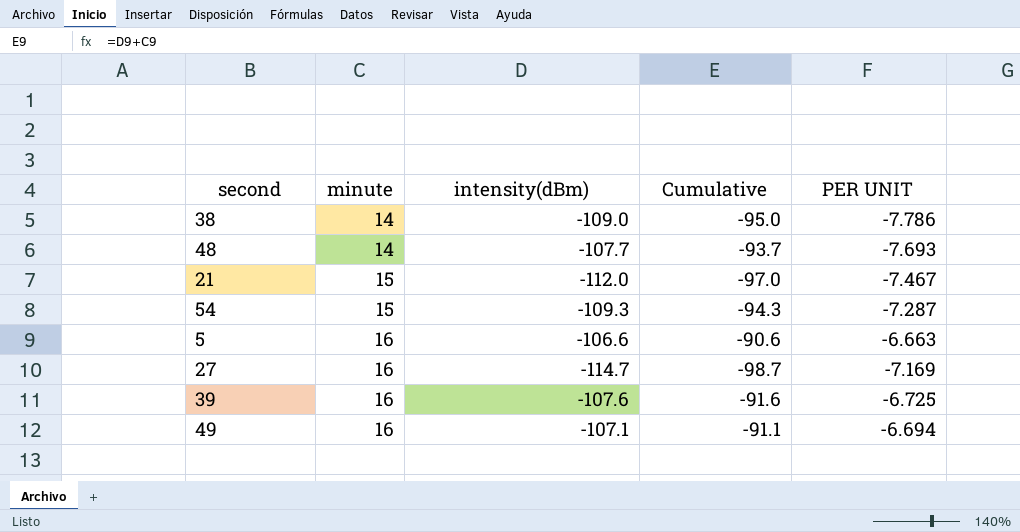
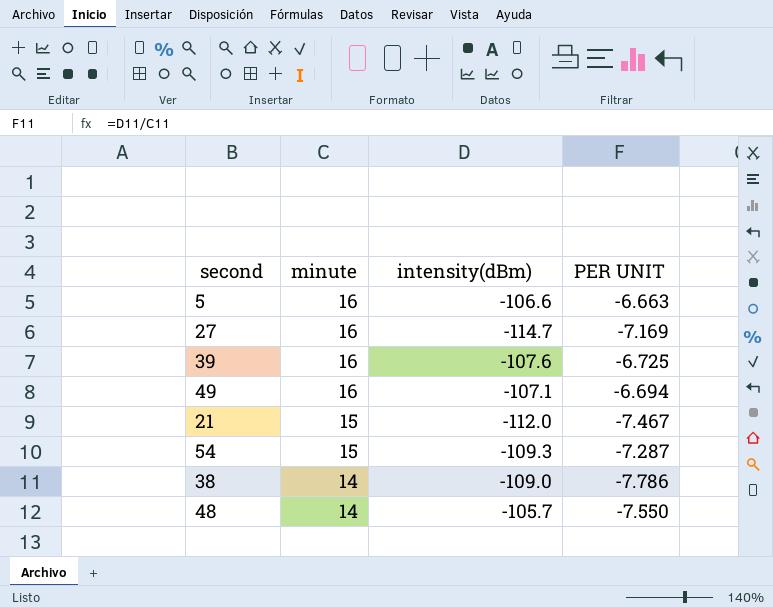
row order: minute ascending -> minute descending
column Cumulative | formula: [minute] + [intensity(dBm)] -> none
48 | intensity(dBm): -107.7 -> -105.7
48 | PER UNIT: -7.693 -> -7.550

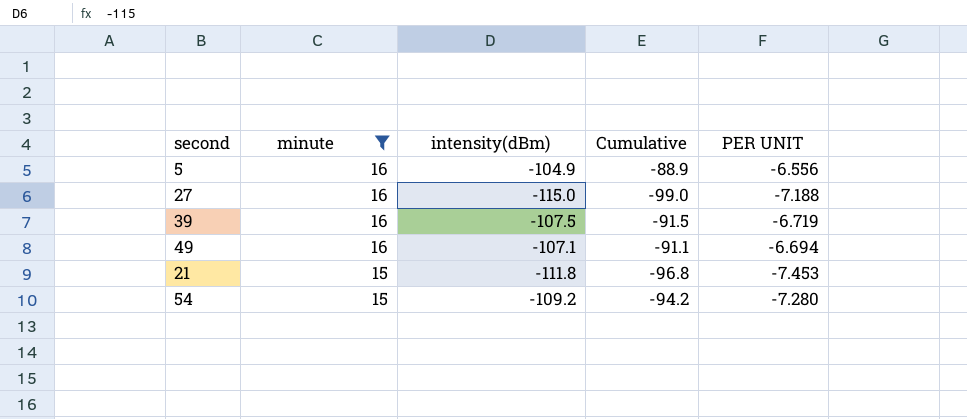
filter: none -> minute != 14
column Cumulative | formula: none -> [minute] + [intensity(dBm)]
5 | intensity(dBm): -106.6 -> -104.9
5 | PER UNIT: -6.663 -> -6.556
27 | intensity(dBm): -114.7 -> -115.0
27 | PER UNIT: -7.169 -> -7.188
39 | intensity(dBm): -107.6 -> -107.5
39 | PER UNIT: -6.725 -> -6.719
21 | intensity(dBm): -112.0 -> -111.8
21 | PER UNIT: -7.467 -> -7.453
54 | intensity(dBm): -109.3 -> -109.2
54 | PER UNIT: -7.287 -> -7.280

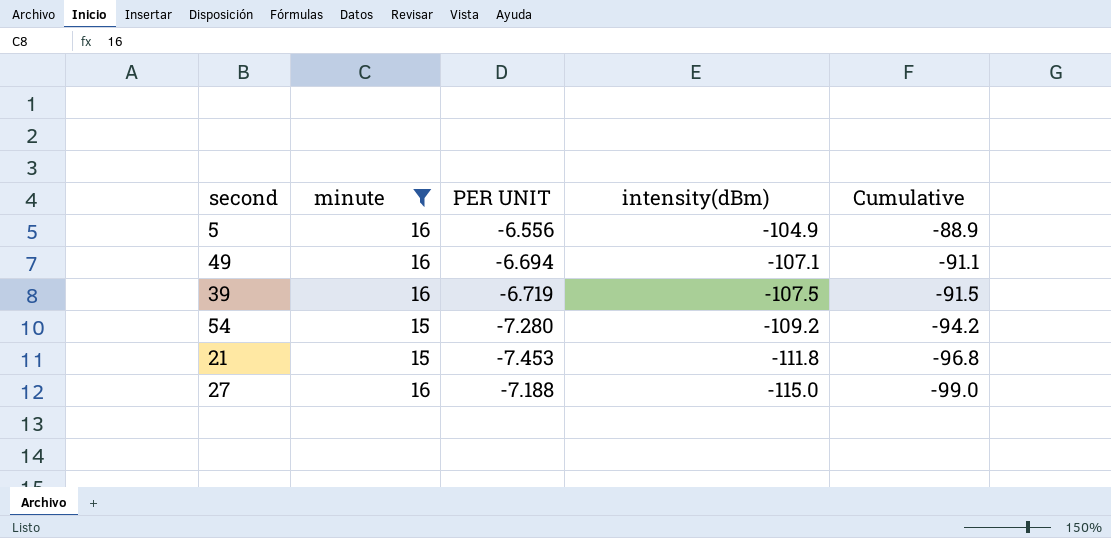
row order: minute descending -> intensity(dBm) descending
column PER UNIT | position: 5 -> 3

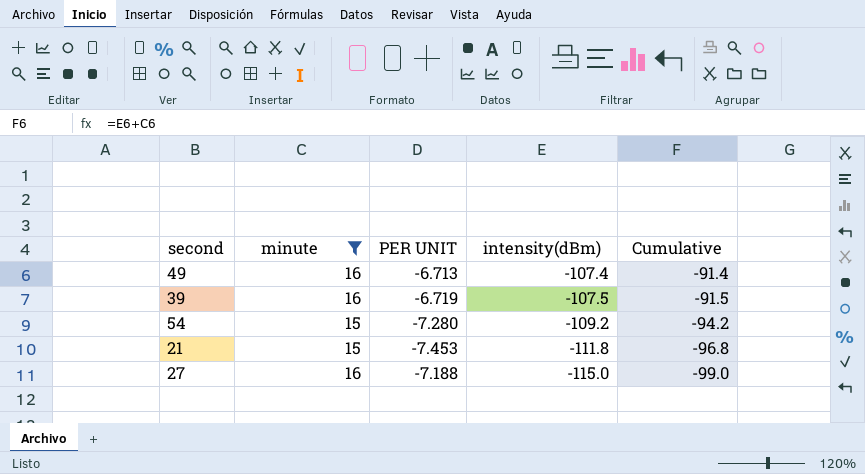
row 5: 16 | -6.556 | -104.9 | -88.9 -> none
49 | PER UNIT: -6.694 -> -6.713
49 | intensity(dBm): -107.1 -> -107.4
49 | Cumulative: -91.1 -> -91.4

